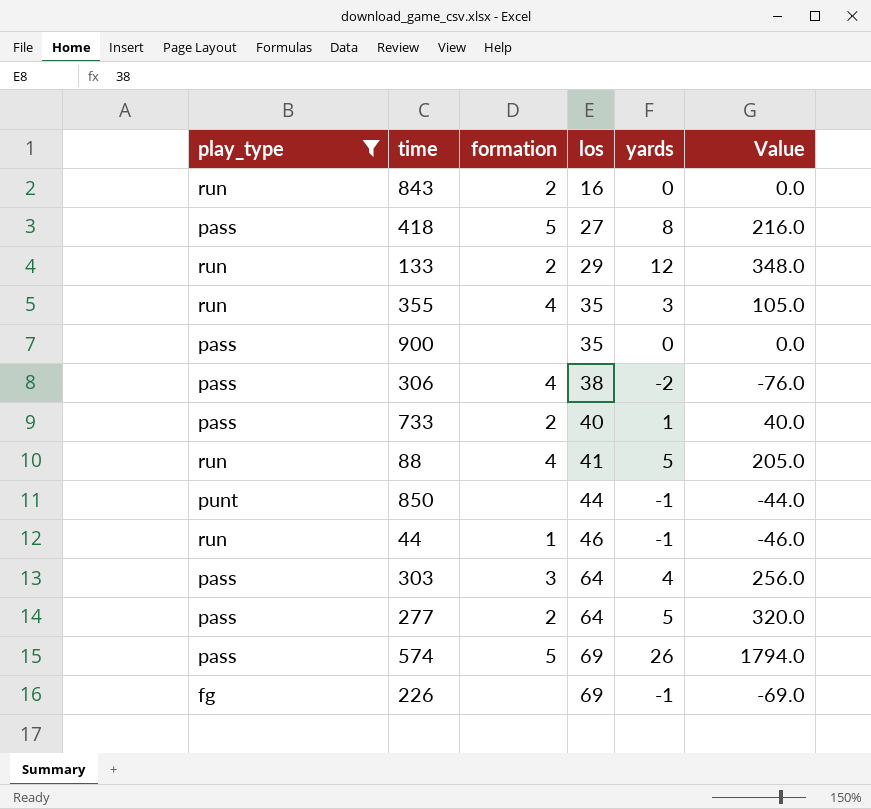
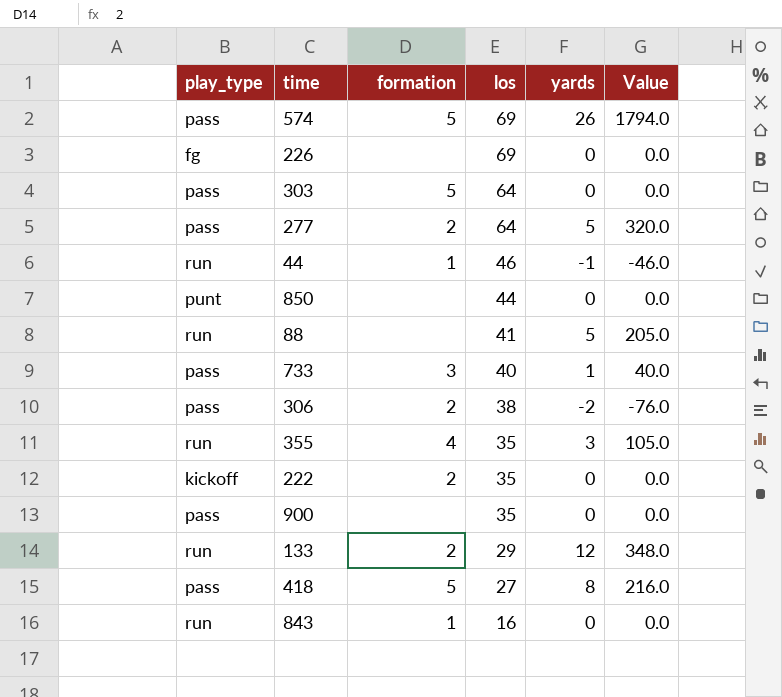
filter: play_type != kickoff -> none
row order: los ascending -> los descending
226 | yards: -1 -> 0
226 | Value: -69.0 -> 0.0
303 | formation: 3 -> 5
303 | yards: 4 -> 0
303 | Value: 256.0 -> 0.0
850 | yards: -1 -> 0
850 | Value: -44.0 -> 0.0
88 | formation: 4 -> none
733 | formation: 2 -> 3
306 | formation: 4 -> 2
843 | formation: 2 -> 1

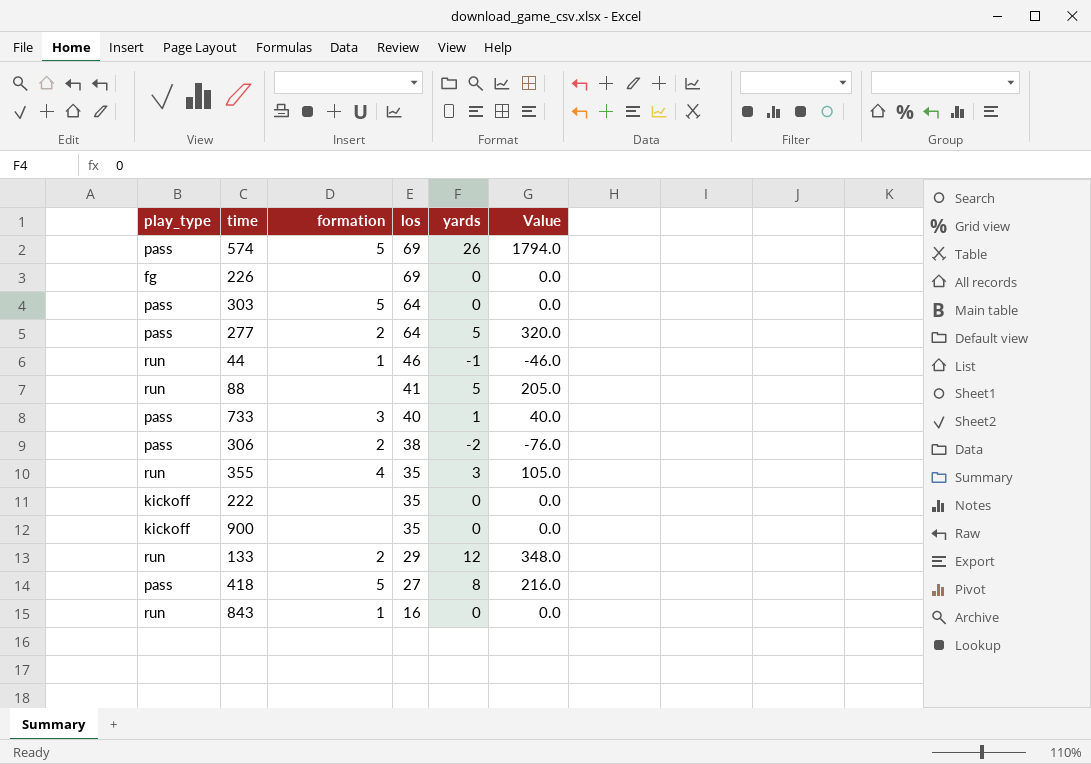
row 850: punt | none | 44 | 0 | 0.0 -> none
222 | formation: 2 -> none
900 | play_type: pass -> kickoff

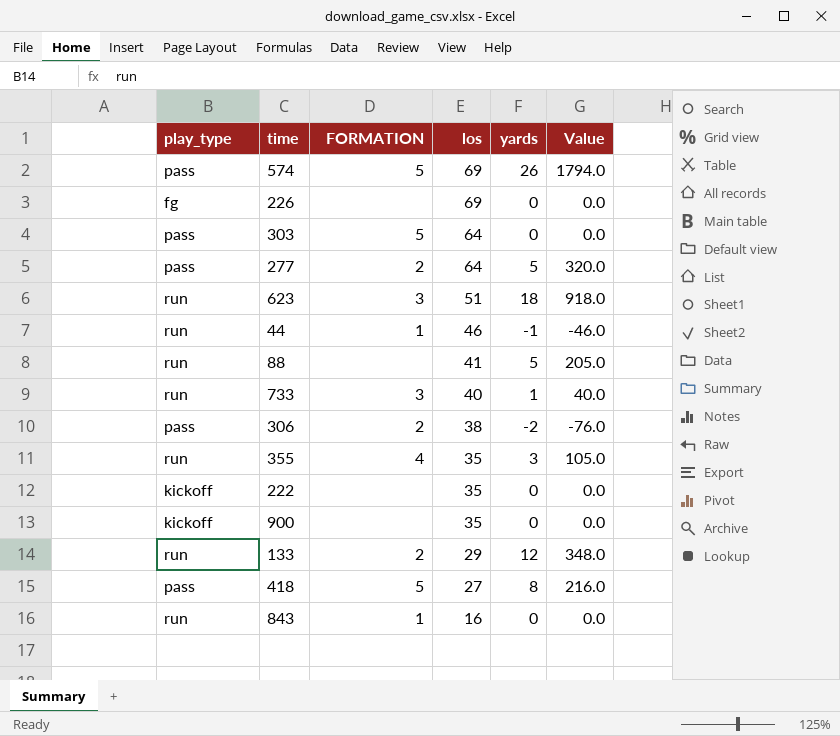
column name: formation -> FORMATION
row 623: none -> run | 3 | 51 | 18 | 918.0
733 | play_type: pass -> run

